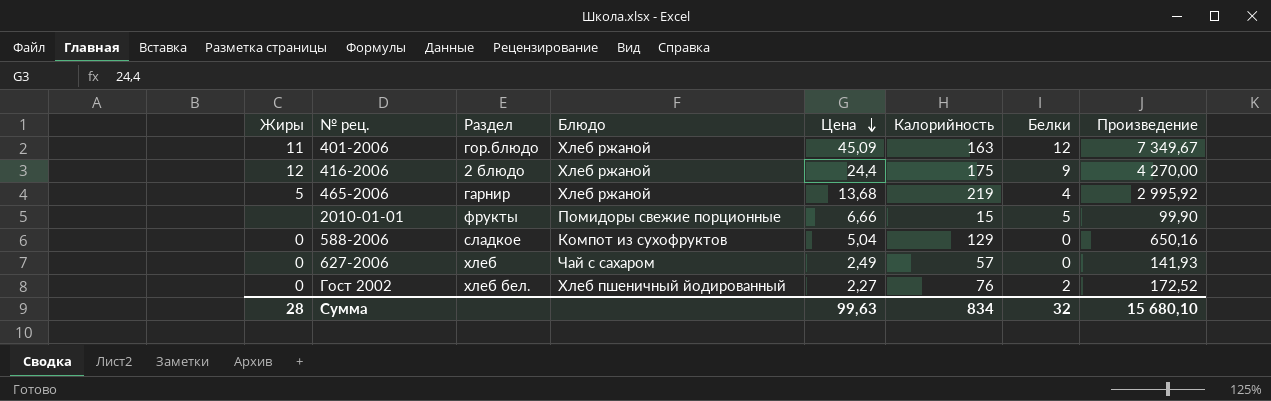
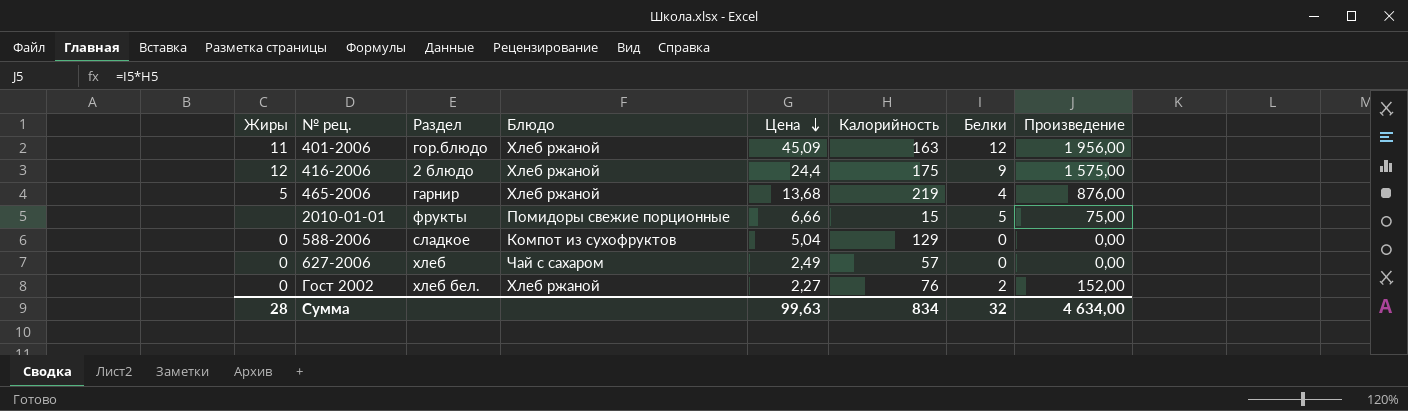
column Произведение | formula: [Цена] * [Калорийность] -> [Калорийность] * [Белки]
Гост 2002 | Блюдо: Хлеб пшеничный йодированный -> Хлеб ржаной
Сумма | Произведение: 15 680,10 -> 4 634,00

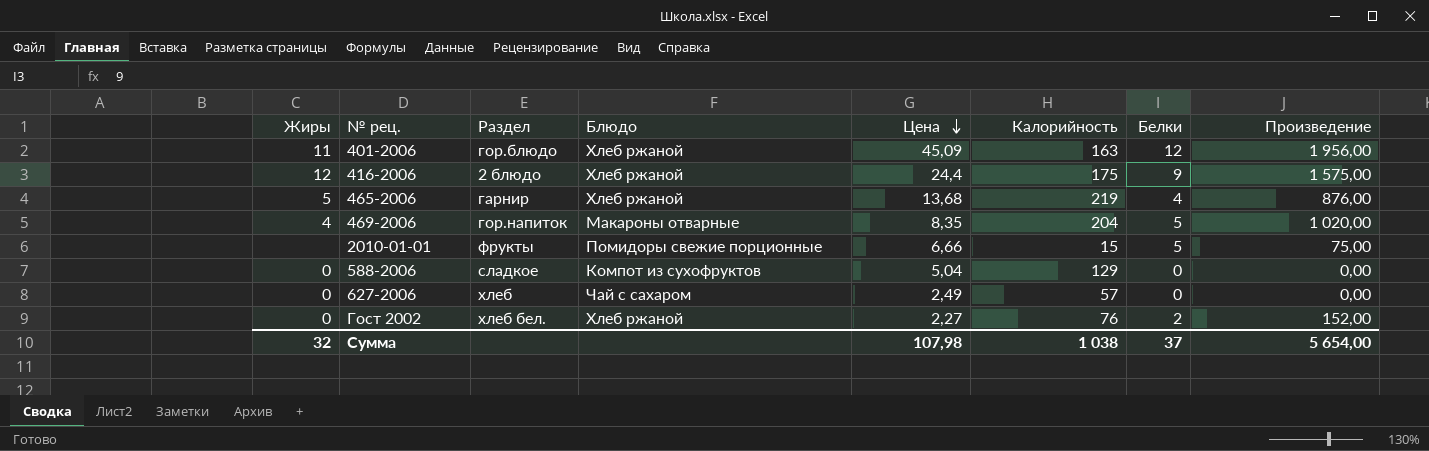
row 469-2006: none -> 4 | гор.напиток | Макароны отварные | 8,35 | 204 | 5 | 1 020,00
Сумма | Жиры: 28 -> 32
Сумма | Цена: 99,63 -> 107,98
Сумма | Калорийность: 834 -> 1 038
Сумма | Белки: 32 -> 37
Сумма | Произведение: 4 634,00 -> 5 654,00

